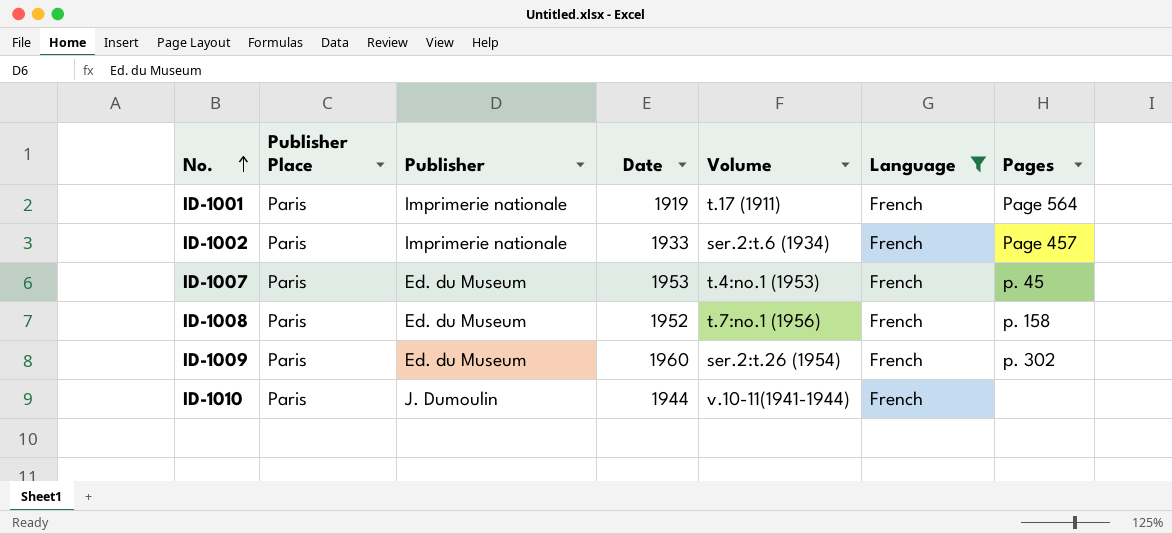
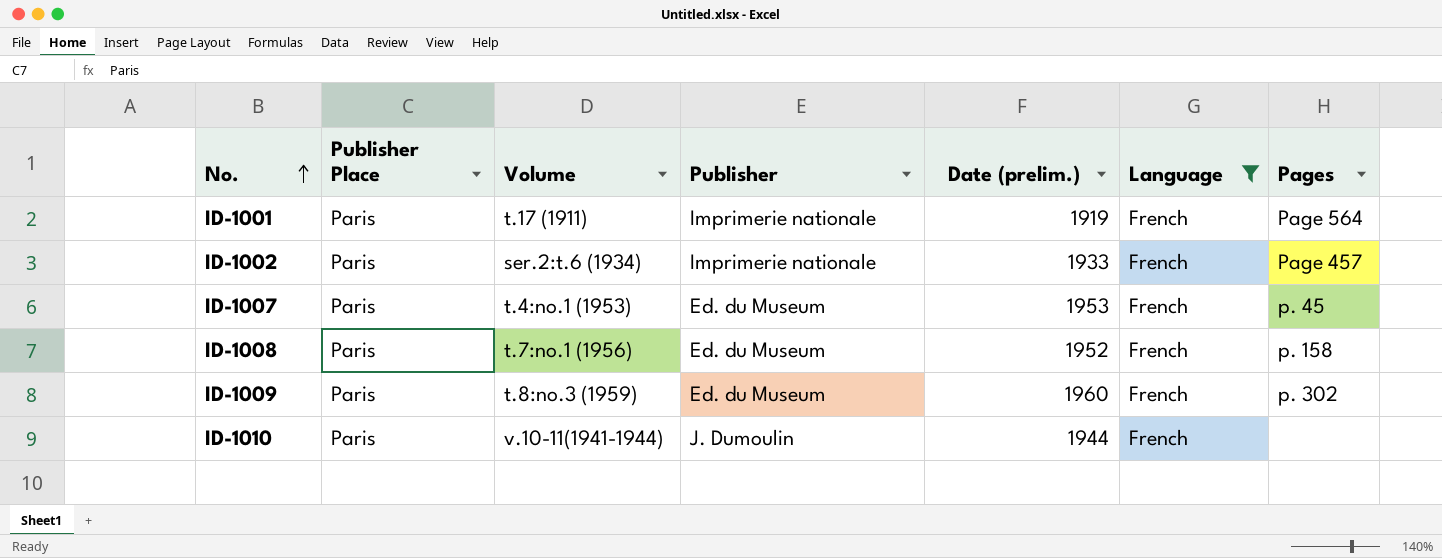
column Volume | position: 5 -> 3
column name: Date -> Date (prelim.)
ID-1009 | Volume: ser.2:t.26 (1954) -> t.8:no.3 (1959)

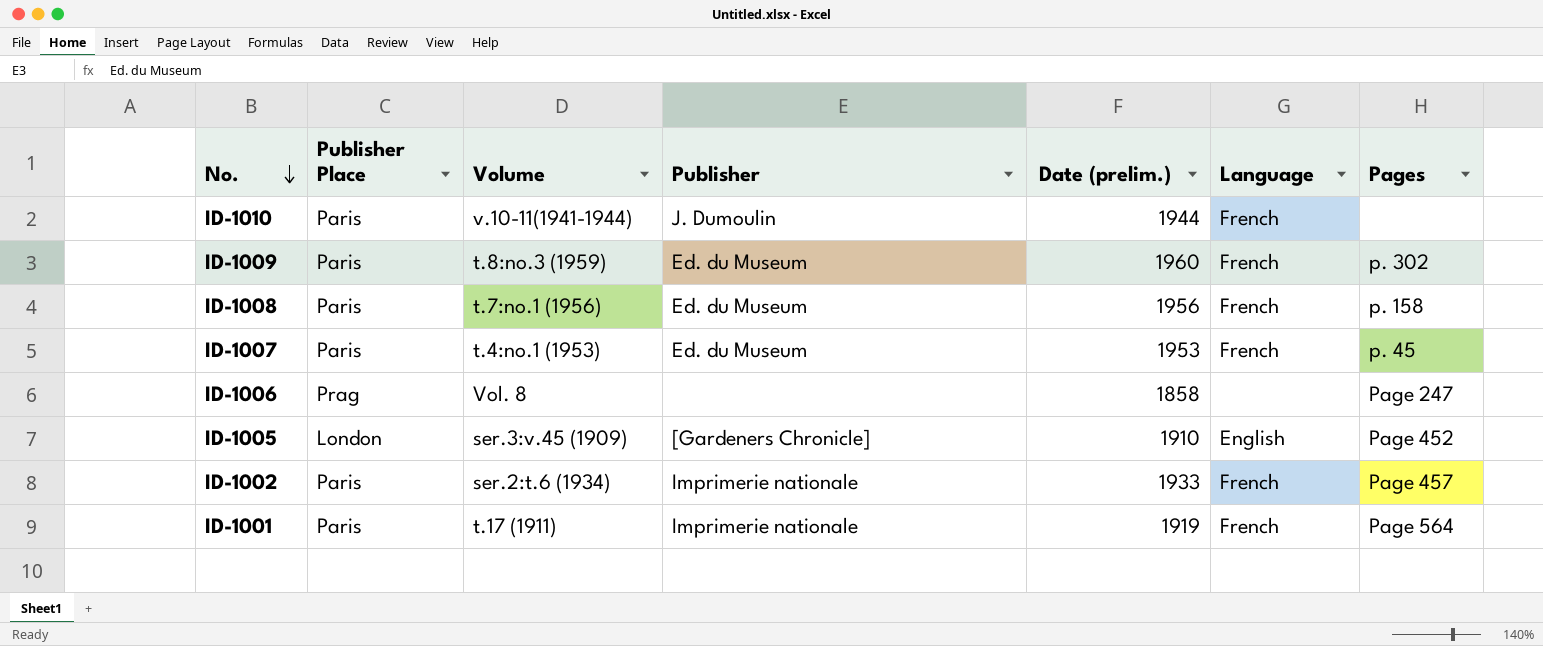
filter: Language = French -> none
row order: No. ascending -> No. descending
ID-1008 | Date (prelim.): 1952 -> 1956

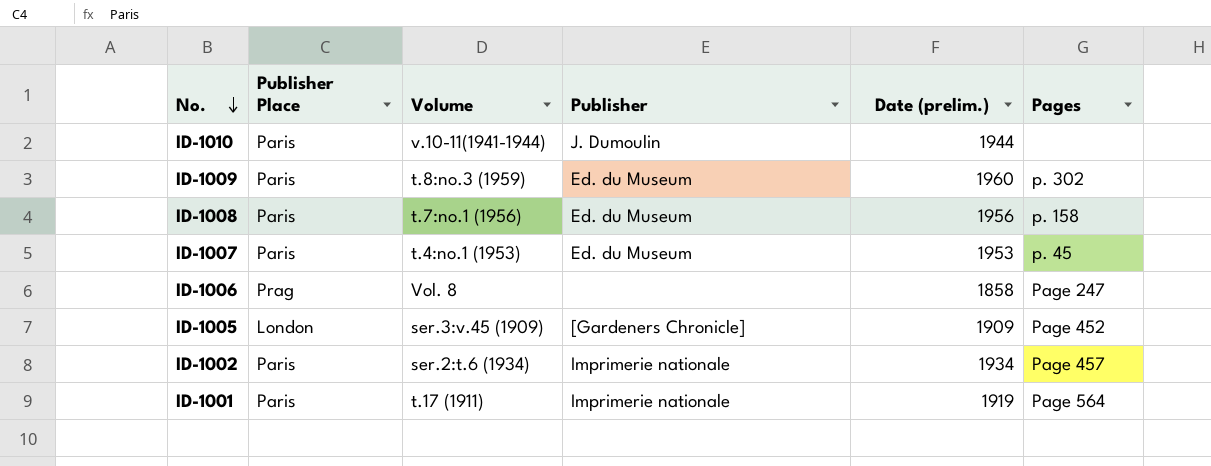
column Language | position: 6 -> none
ID-1005 | Date (prelim.): 1910 -> 1909
ID-1002 | Date (prelim.): 1933 -> 1934

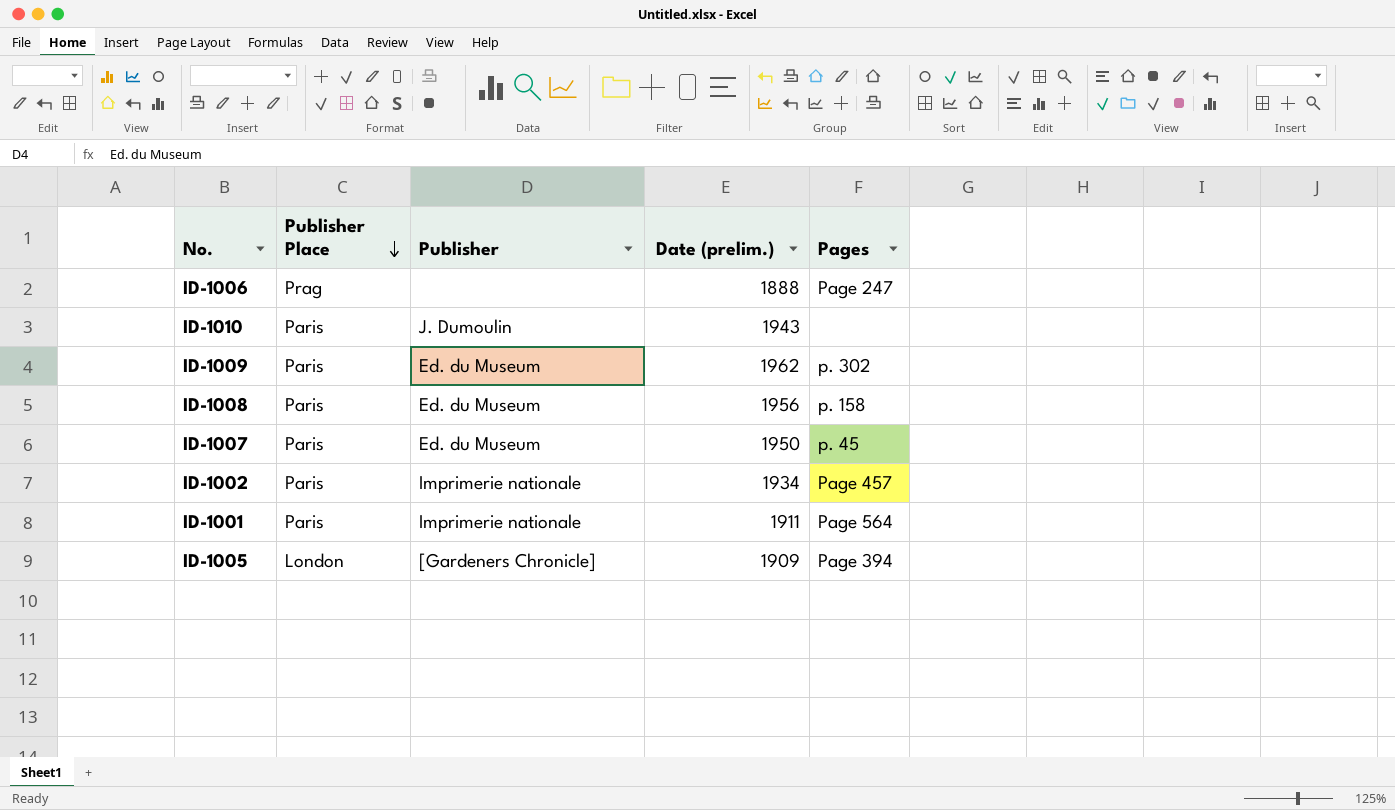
row order: No. descending -> Publisher Place descending
column Volume | position: 3 -> none
ID-1006 | Date (prelim.): 1858 -> 1888
ID-1010 | Date (prelim.): 1944 -> 1943
ID-1009 | Date (prelim.): 1960 -> 1962
ID-1007 | Date (prelim.): 1953 -> 1950
ID-1001 | Date (prelim.): 1919 -> 1911
ID-1005 | Pages: Page 452 -> Page 394

